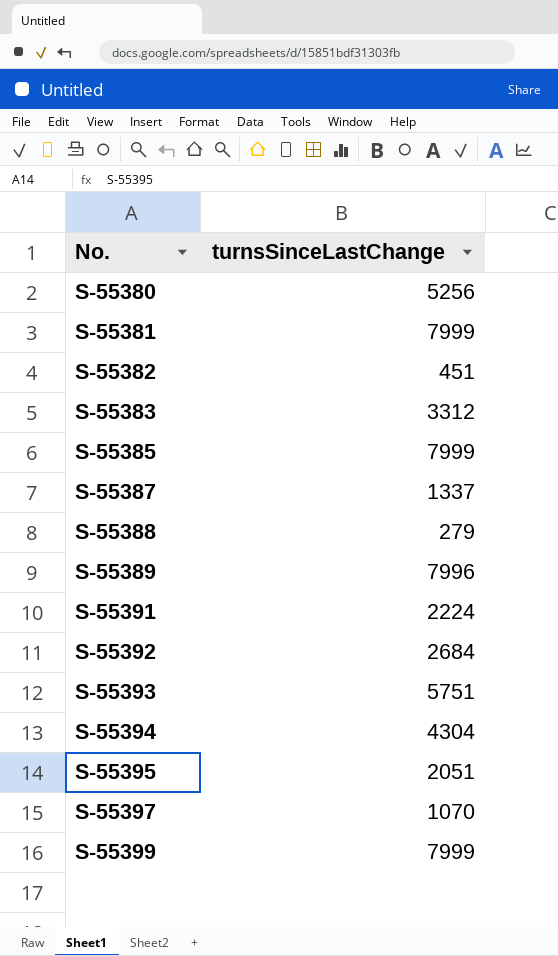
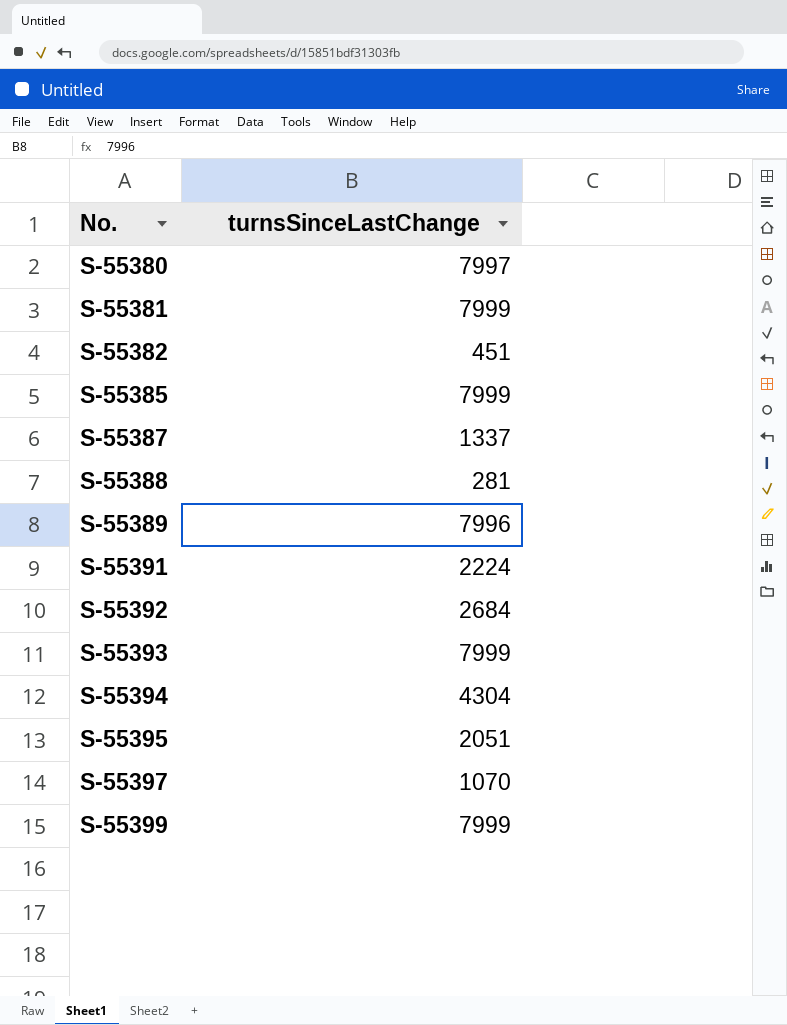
row S-55383: 3312 -> none
S-55380 | turnsSinceLastChange: 5256 -> 7997
S-55388 | turnsSinceLastChange: 279 -> 281
S-55393 | turnsSinceLastChange: 5751 -> 7999

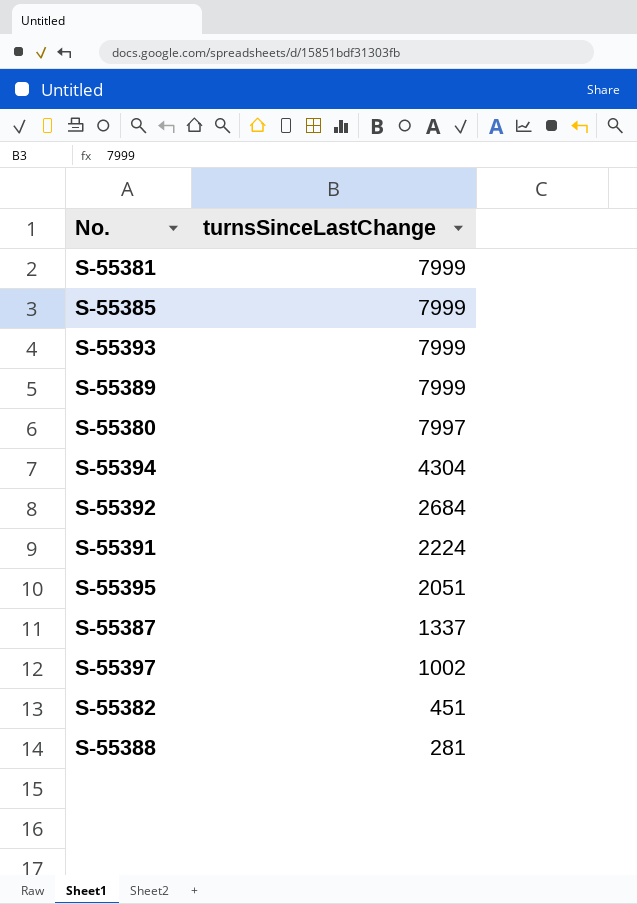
row order: No. ascending -> turnsSinceLastChange descending
row S-55399: 7999 -> none
S-55389 | turnsSinceLastChange: 7996 -> 7999
S-55397 | turnsSinceLastChange: 1070 -> 1002

